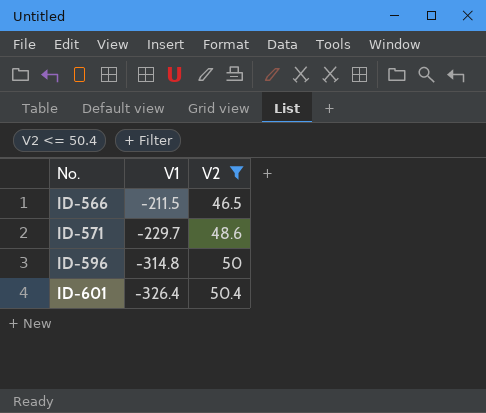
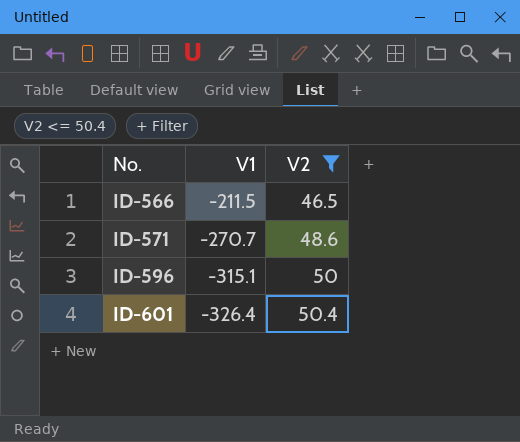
ID-571 | V1: -229.7 -> -270.7
ID-596 | V1: -314.8 -> -315.1

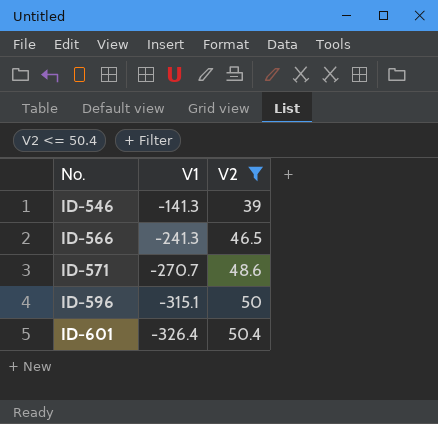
row ID-546: none -> -141.3 | 39
ID-566 | V1: -211.5 -> -241.3

